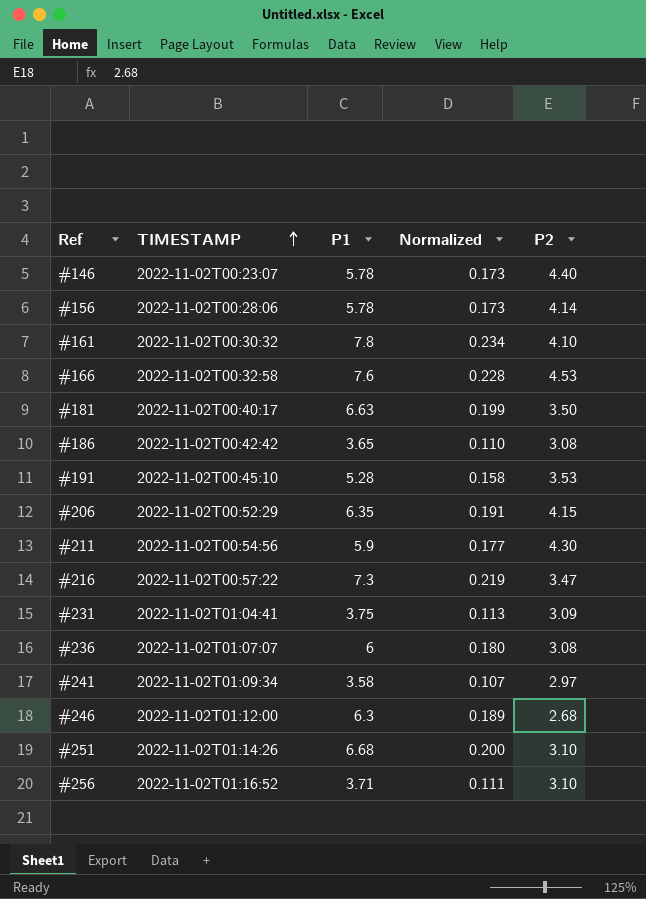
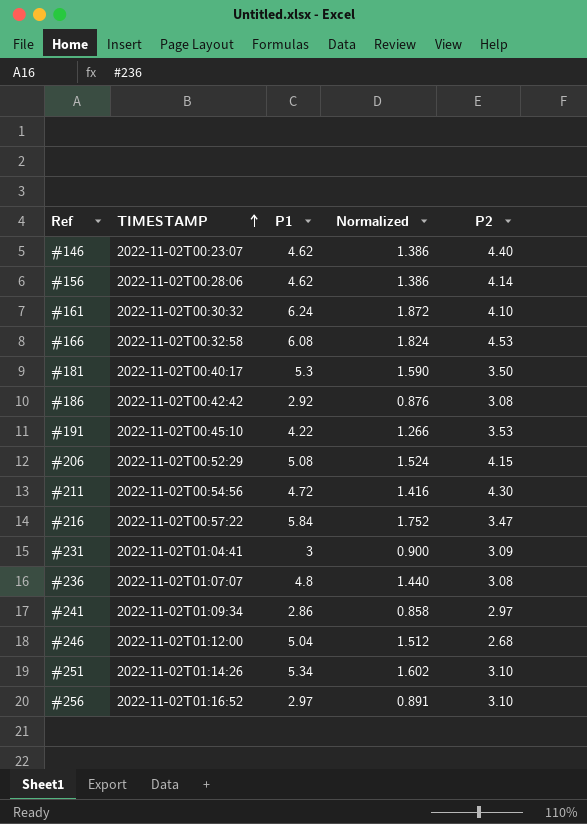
column Normalized | formula: [P1] * 0.03 -> [P1] * 0.3
#146 | P1: 5.78 -> 4.62
#156 | P1: 5.78 -> 4.62
#161 | P1: 7.8 -> 6.24
#166 | P1: 7.6 -> 6.08
#181 | P1: 6.63 -> 5.3
#186 | P1: 3.65 -> 2.92
#191 | P1: 5.28 -> 4.22
#206 | P1: 6.35 -> 5.08
#211 | P1: 5.9 -> 4.72
#216 | P1: 7.3 -> 5.84
#231 | P1: 3.75 -> 3
#236 | P1: 6 -> 4.8
#241 | P1: 3.58 -> 2.86
#246 | P1: 6.3 -> 5.04
#251 | P1: 6.68 -> 5.34
#256 | P1: 3.71 -> 2.97

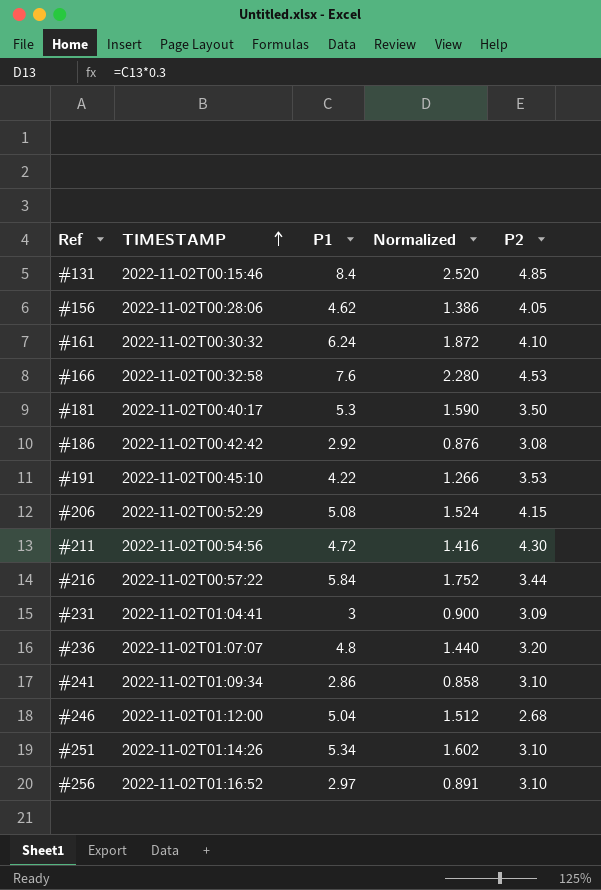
row #146: 2022-11-02T00:23:07 | 4.62 | 1.386 | 4.40 -> none
row #131: none -> 2022-11-02T00:15:46 | 8.4 | 2.520 | 4.85
#156 | P2: 4.14 -> 4.05
#166 | P1: 6.08 -> 7.6
#166 | Normalized: 1.824 -> 2.280
#216 | P2: 3.47 -> 3.44
#236 | P2: 3.08 -> 3.20
#241 | P2: 2.97 -> 3.10

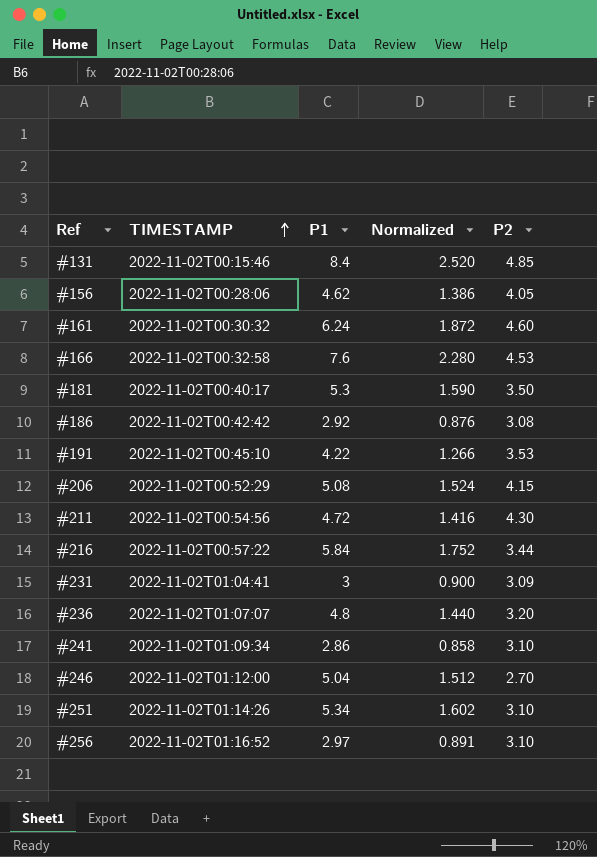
#161 | P2: 4.10 -> 4.60
#246 | P2: 2.68 -> 2.70

